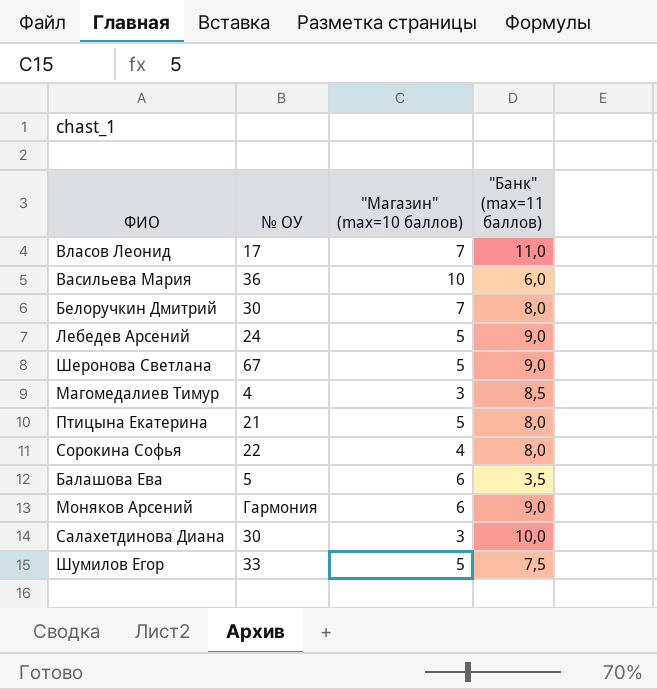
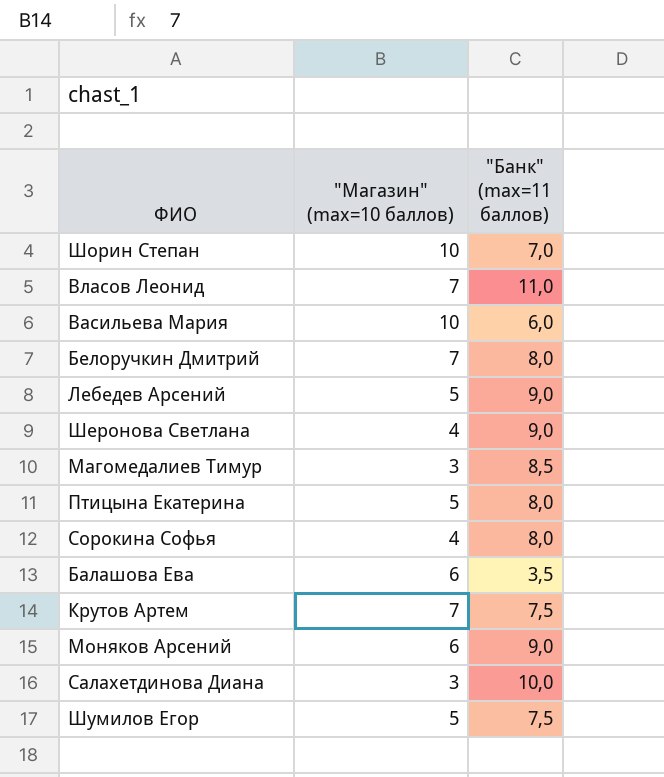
column № ОУ | position: 2 -> none
row Шорин Степан: none -> 10 | 7,0
Шеронова Светлана | "Магазин" (max=10 баллов): 5 -> 4
row Крутов Артем: none -> 7 | 7,5

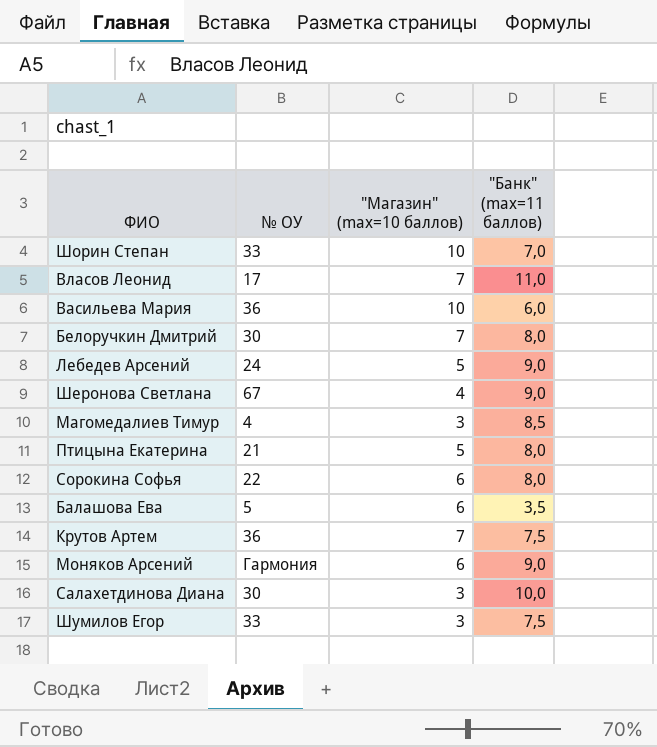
column № ОУ | position: none -> 2
Сорокина Софья | "Магазин" (max=10 баллов): 4 -> 6
Шумилов Егор | "Магазин" (max=10 баллов): 5 -> 3

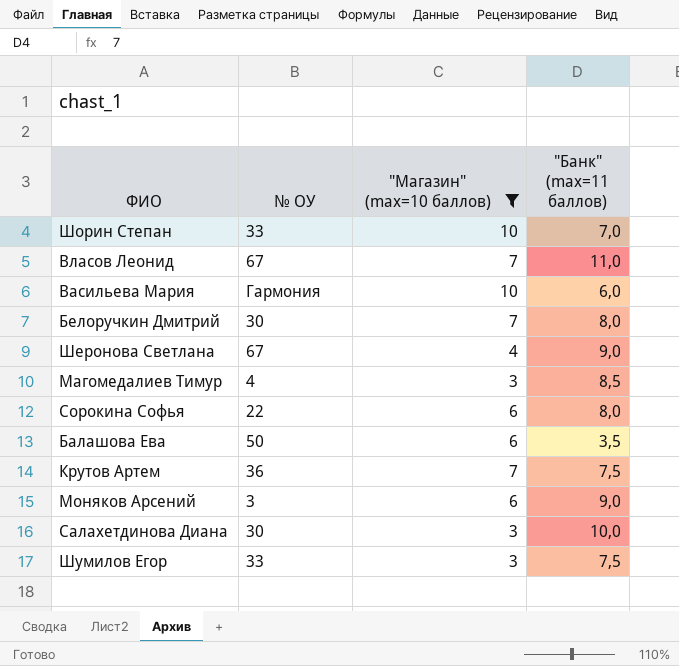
filter: none -> "Магазин" (max=10 баллов) != 5
Власов Леонид | № ОУ: 17 -> 67
Васильева Мария | № ОУ: 36 -> Гармония
Балашова Ева | № ОУ: 5 -> 50
Моняков Арсений | № ОУ: Гармония -> 3

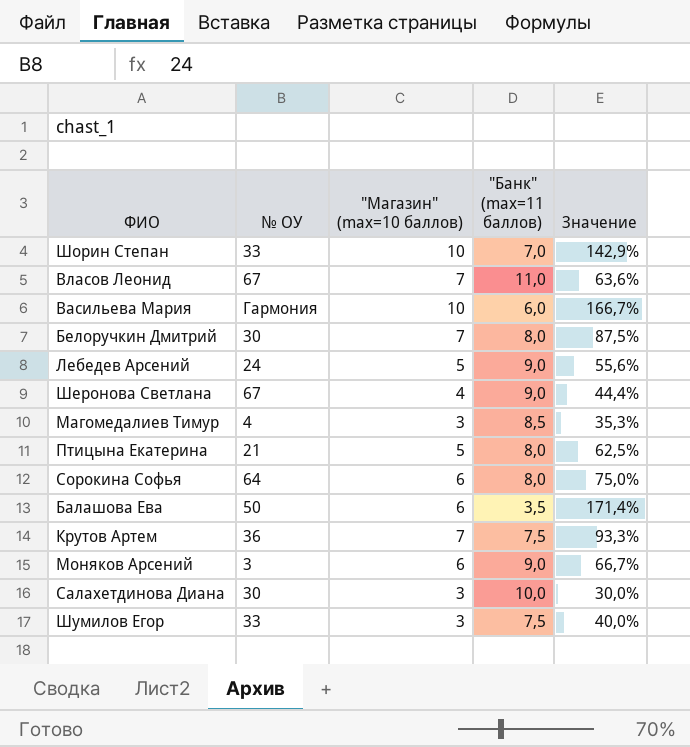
filter: "Магазин" (max=10 баллов) != 5 -> none
column Значение | formula: none -> ["Магазин" (max=10 баллов)] / ["Банк" (max=11 баллов)]
Сорокина Софья | № ОУ: 22 -> 64

